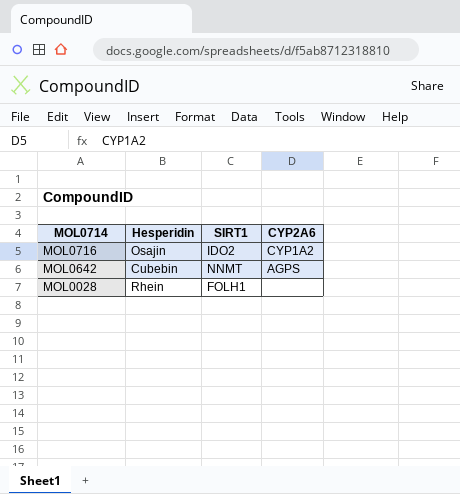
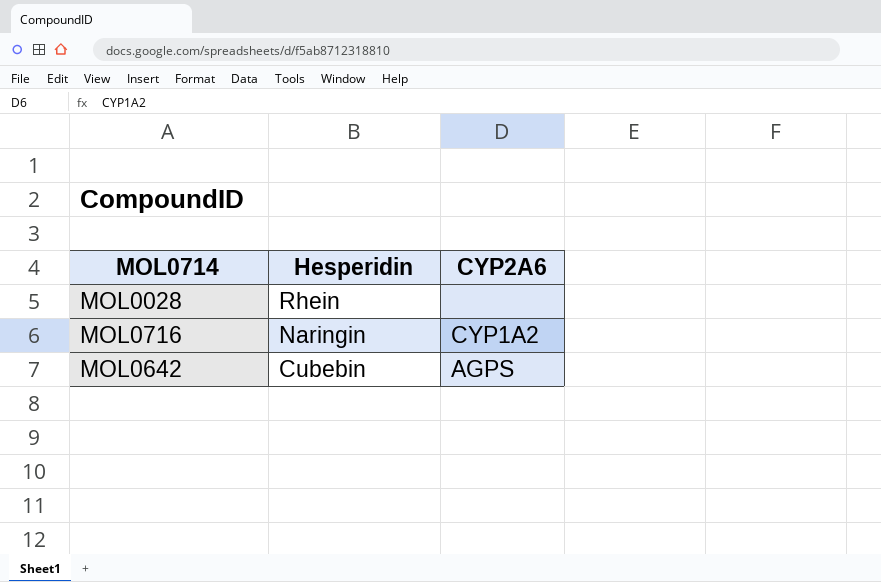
row order: MOL0714 descending -> Hesperidin descending
column SIRT1 | position: 3 -> none
MOL0716 | Hesperidin: Osajin -> Naringin

